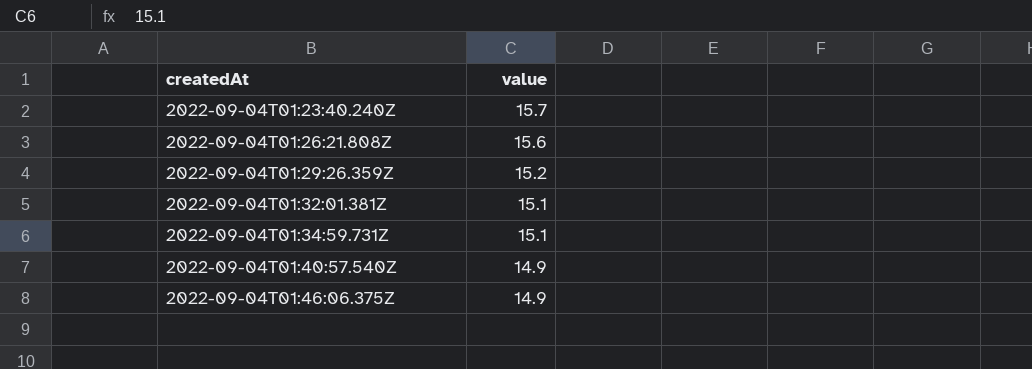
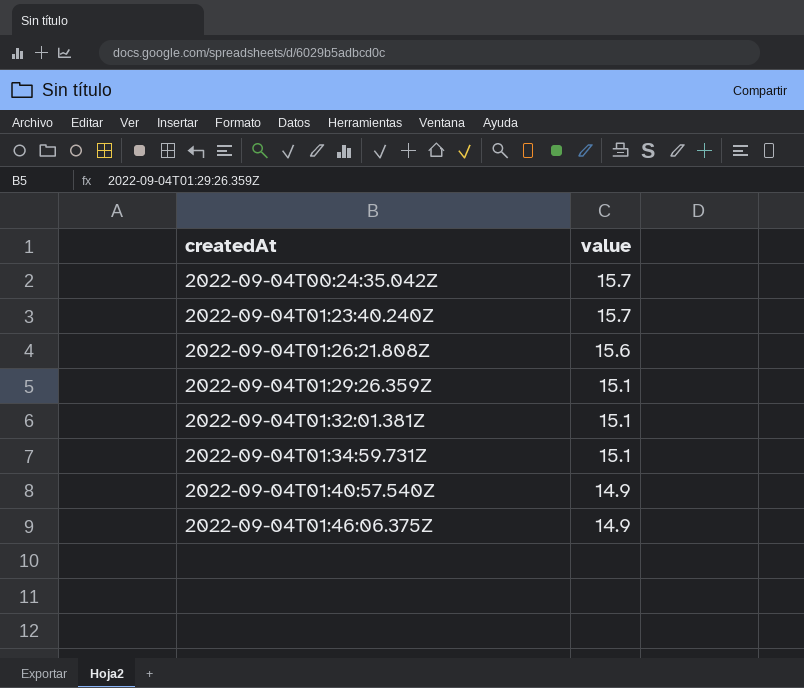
row 2022-09-04T00:24:35.042Z: none -> 15.7
2022-09-04T01:29:26.359Z | value: 15.2 -> 15.1

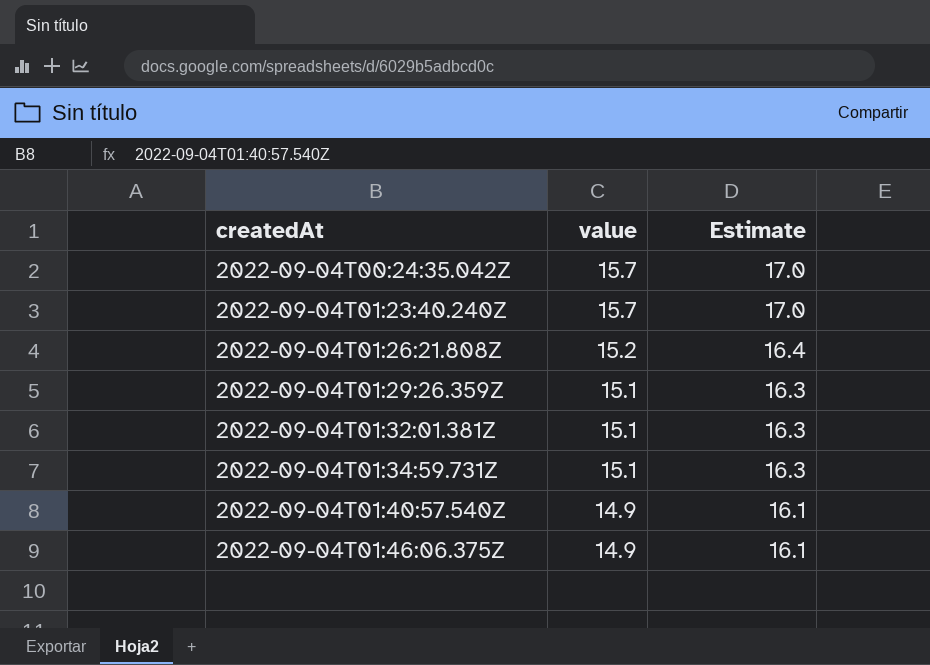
column Estimate | formula: none -> [value] * 1.08
2022-09-04T01:26:21.808Z | value: 15.6 -> 15.2

